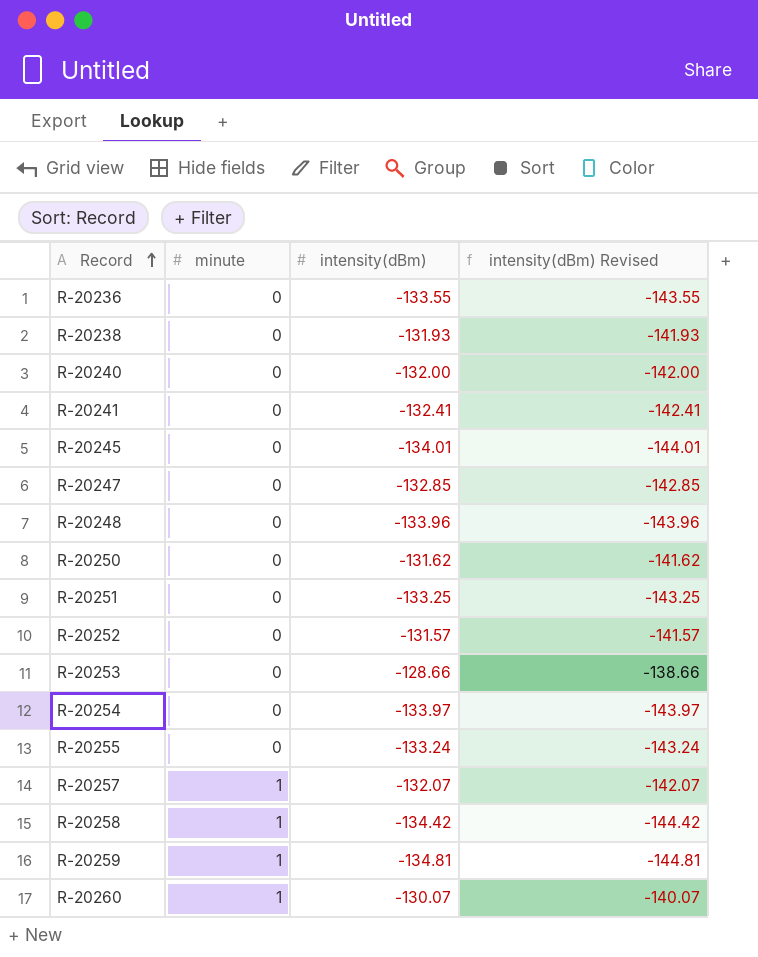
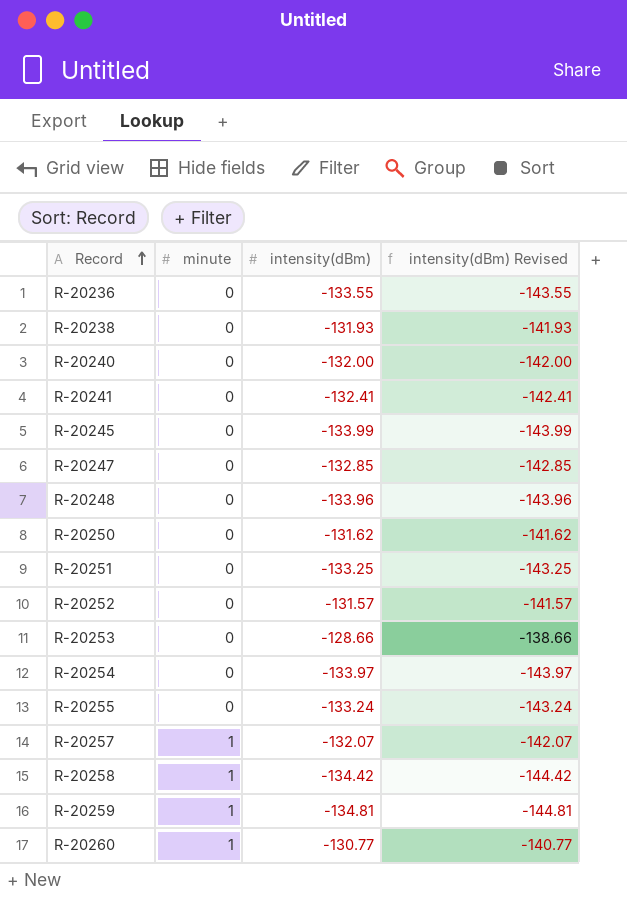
R-20245 | intensity(dBm): -134.01 -> -133.99
R-20245 | intensity(dBm) Revised: -144.01 -> -143.99
R-20260 | intensity(dBm): -130.07 -> -130.77
R-20260 | intensity(dBm) Revised: -140.07 -> -140.77

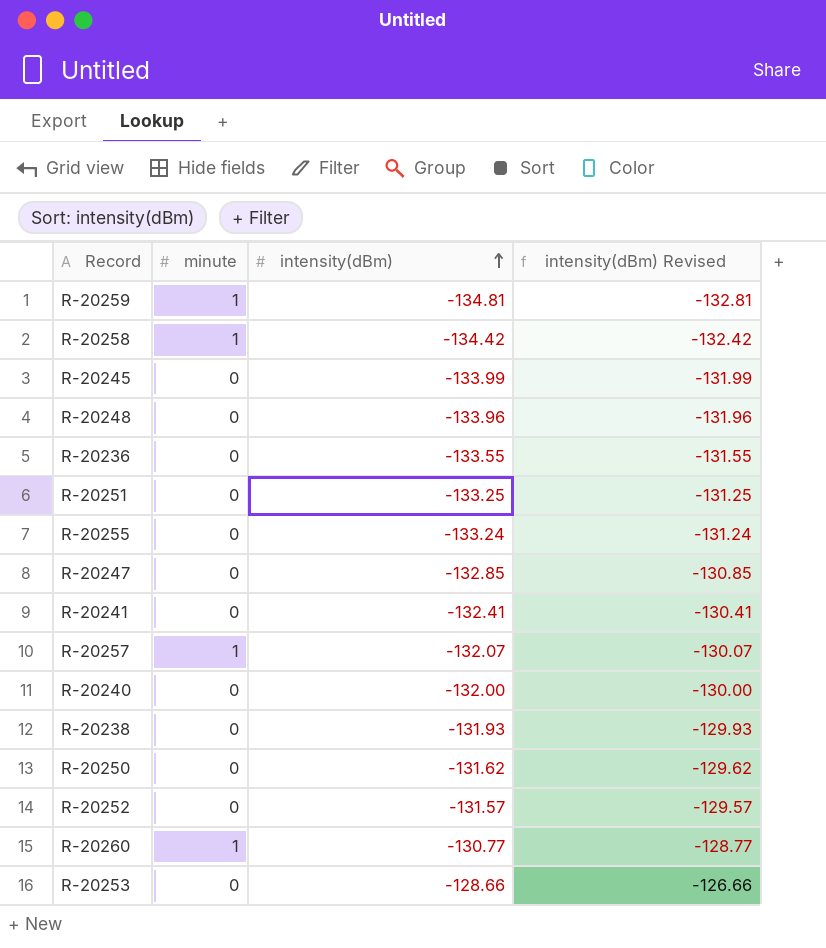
row order: Record ascending -> intensity(dBm) ascending
column intensity(dBm) Revised | formula: [intensity(dBm)] - 10 -> [intensity(dBm)] + 2
row R-20254: 0 | -133.97 | -143.97 -> none

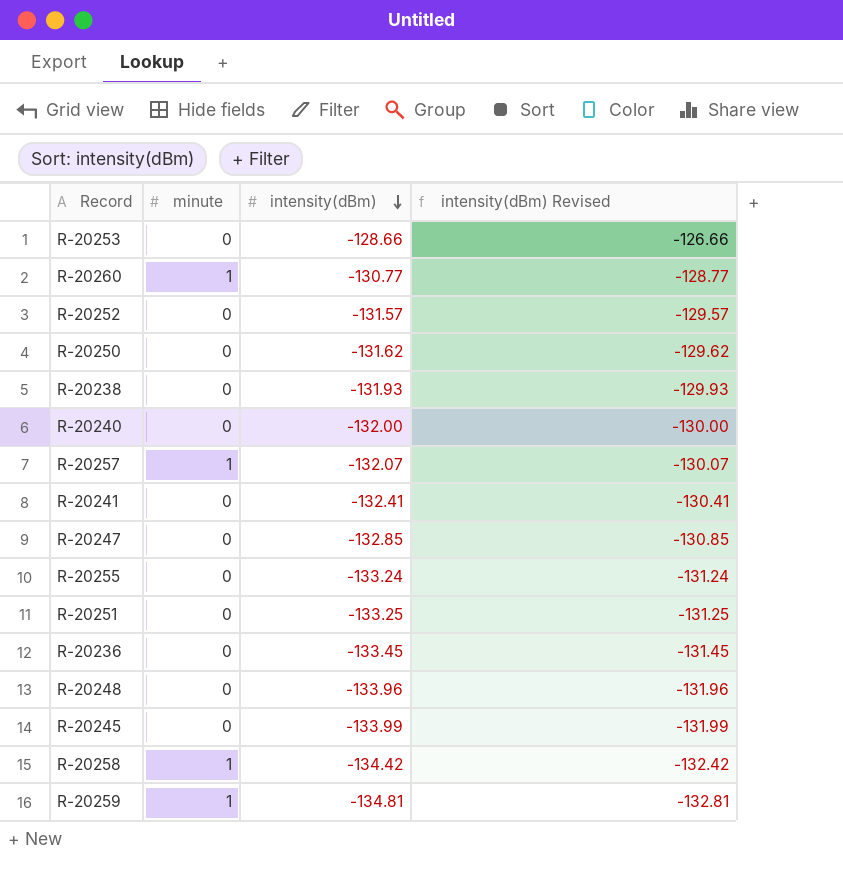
row order: intensity(dBm) ascending -> intensity(dBm) descending
R-20236 | intensity(dBm): -133.55 -> -133.45
R-20236 | intensity(dBm) Revised: -131.55 -> -131.45

